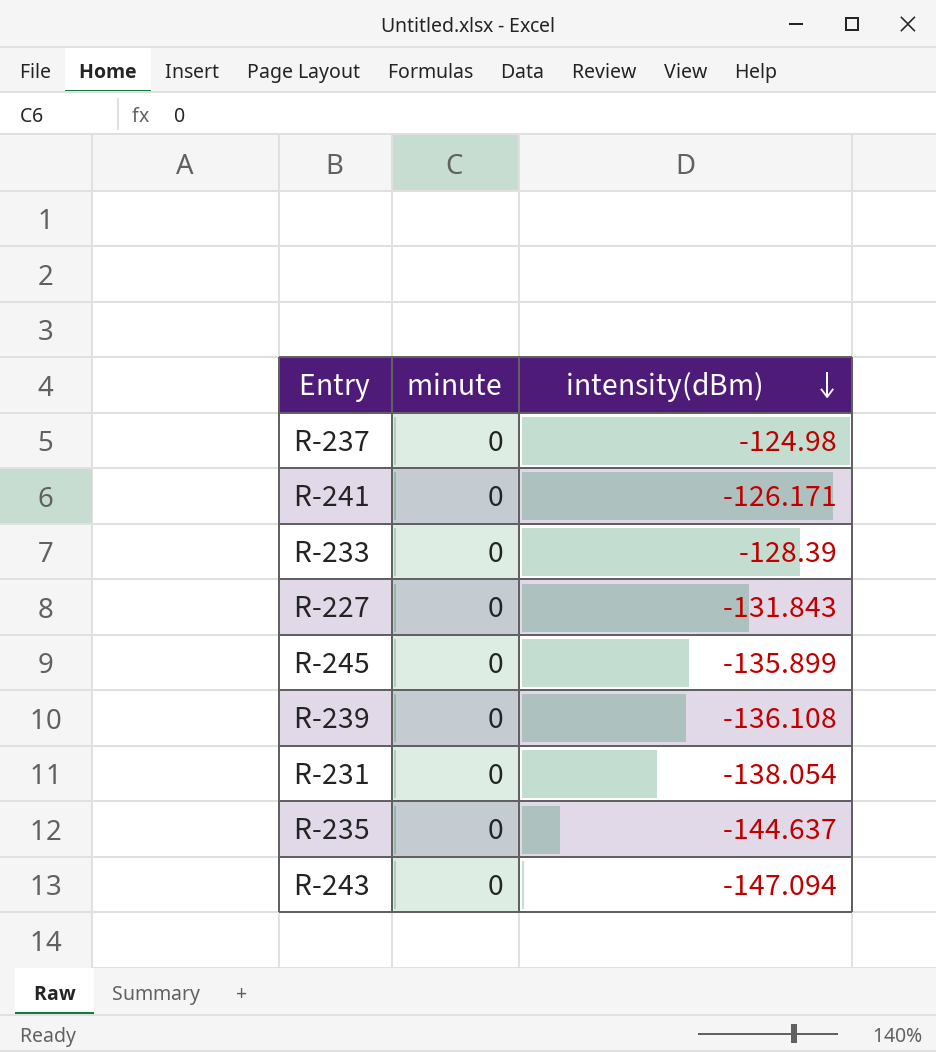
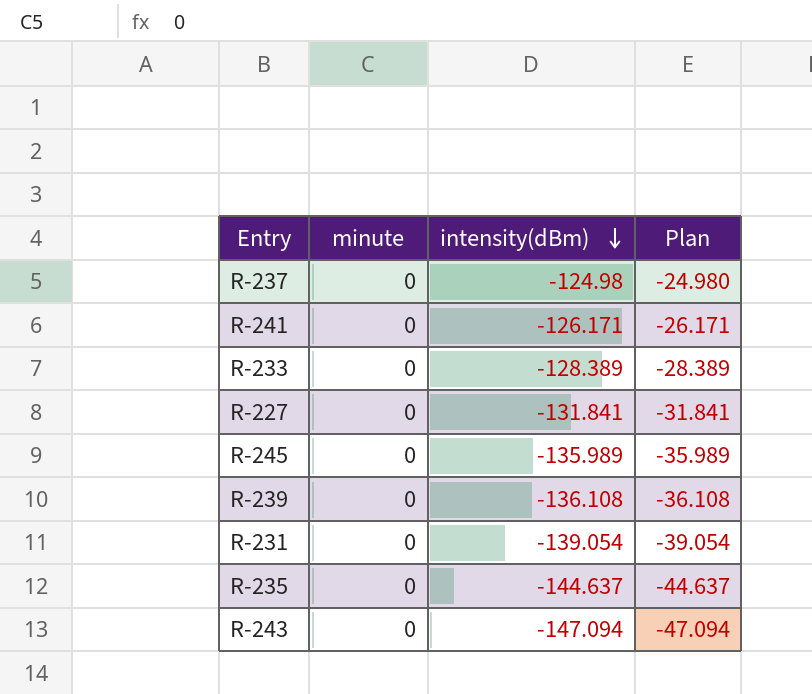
column Plan | formula: none -> [intensity(dBm)] + 100
R-233 | intensity(dBm): -128.39 -> -128.389
R-227 | intensity(dBm): -131.843 -> -131.841
R-245 | intensity(dBm): -135.899 -> -135.989
R-231 | intensity(dBm): -138.054 -> -139.054

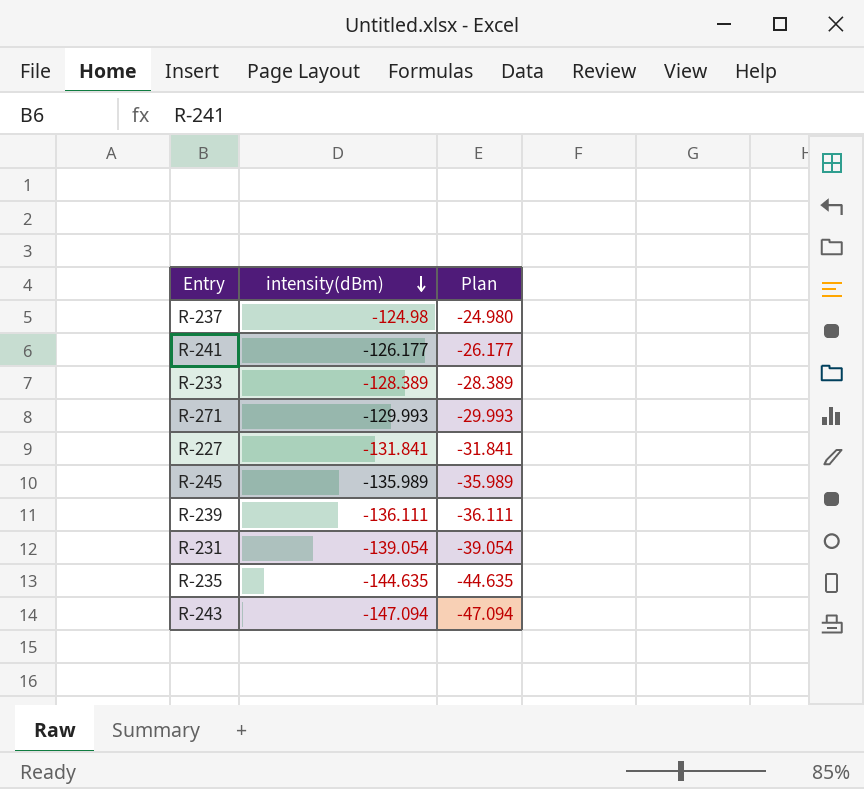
column minute | position: 2 -> none
R-241 | intensity(dBm): -126.171 -> -126.177
R-241 | Plan: -26.171 -> -26.177
row R-271: none -> -129.993 | -29.993
R-239 | intensity(dBm): -136.108 -> -136.111
R-239 | Plan: -36.108 -> -36.111
R-235 | intensity(dBm): -144.637 -> -144.635
R-235 | Plan: -44.637 -> -44.635

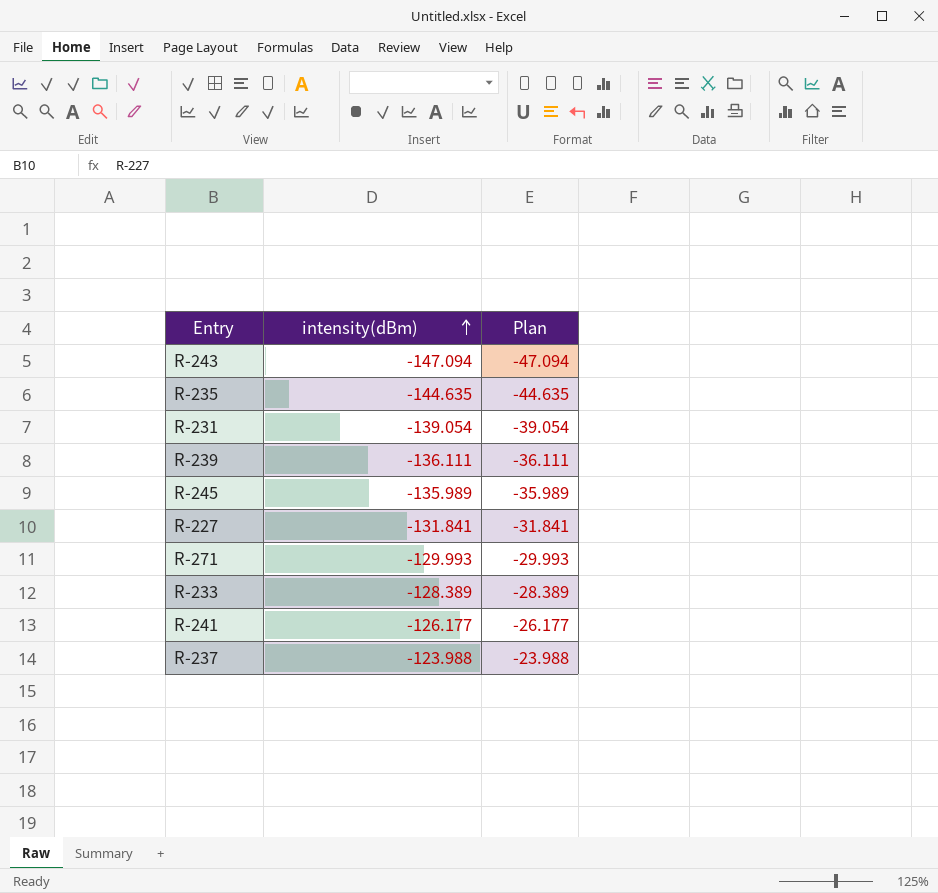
row order: intensity(dBm) descending -> intensity(dBm) ascending
R-237 | intensity(dBm): -124.98 -> -123.988
R-237 | Plan: -24.980 -> -23.988

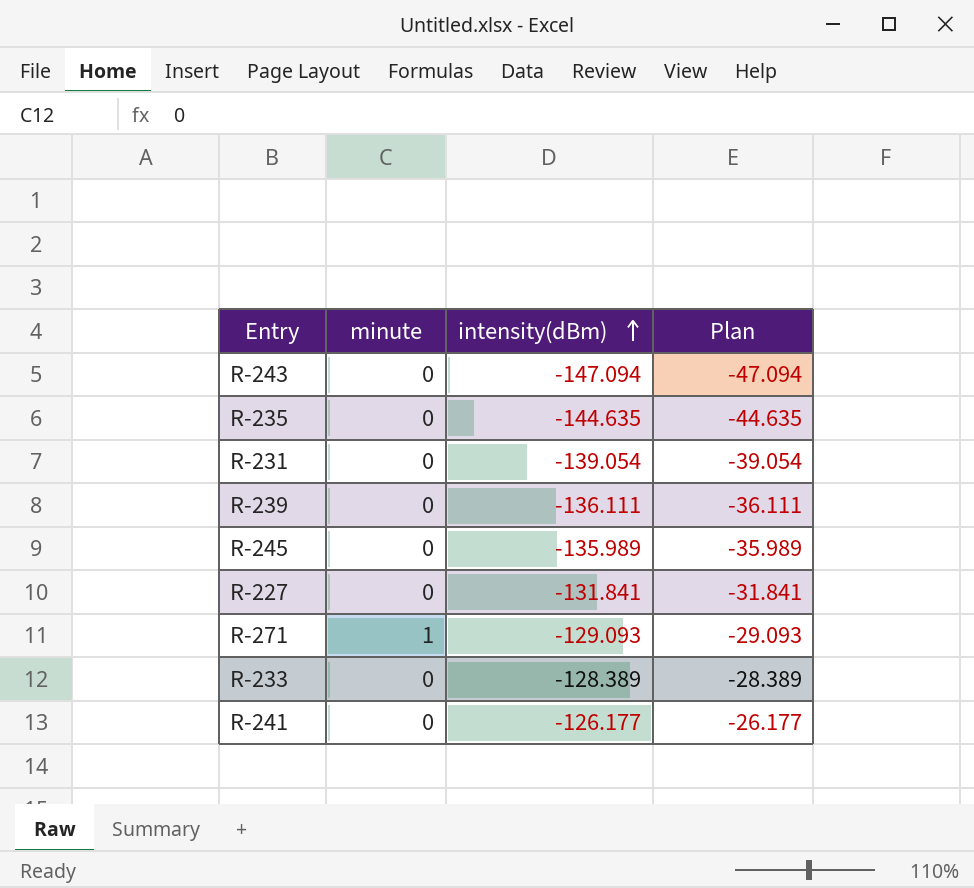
column minute | position: none -> 2
row R-237: -123.988 | -23.988 -> none
R-271 | intensity(dBm): -129.993 -> -129.093
R-271 | Plan: -29.993 -> -29.093

